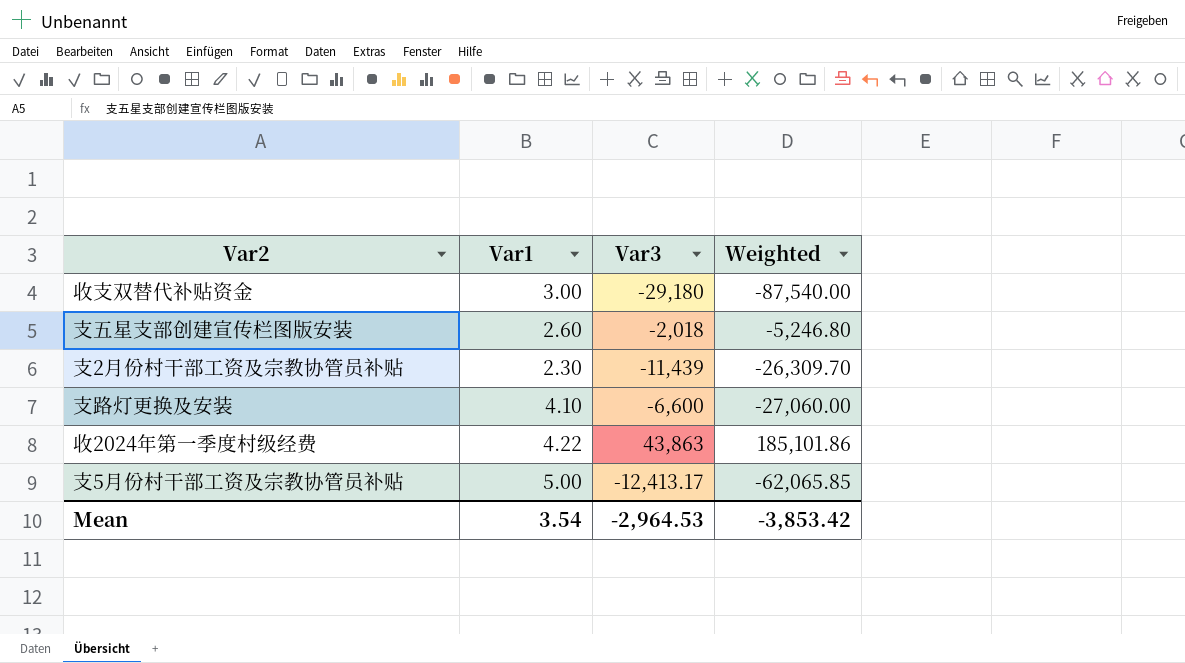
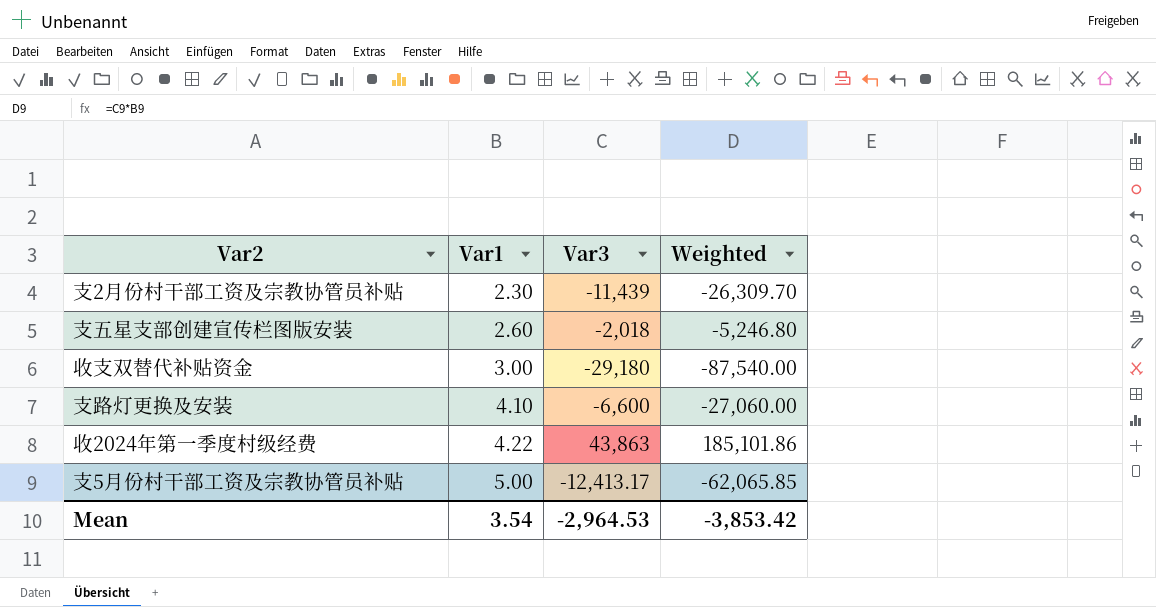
row order: none -> Var1 ascending

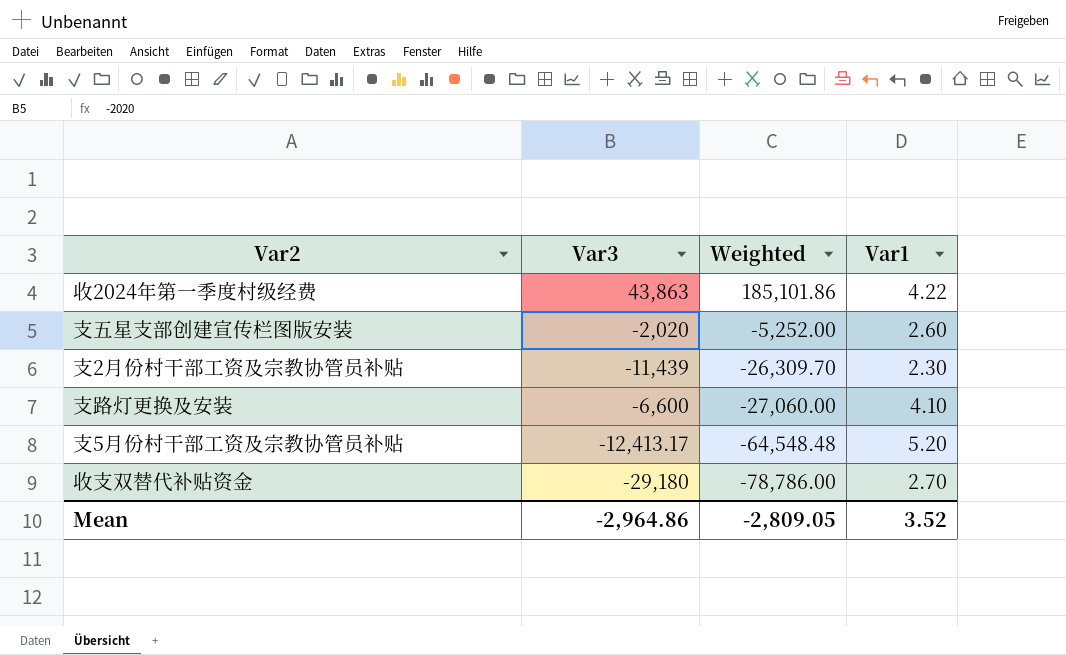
row order: Var1 ascending -> Weighted descending
column Var1 | position: 2 -> 4
支五星支部创建宣传栏图版安装 | Var3: -2,018 -> -2,020
支五星支部创建宣传栏图版安装 | Weighted: -5,246.80 -> -5,252.00
支5月份村干部工资及宗教协管员补贴 | Weighted: -62,065.85 -> -64,548.48
支5月份村干部工资及宗教协管员补贴 | Var1: 5.00 -> 5.20
收支双替代补贴资金 | Weighted: -87,540.00 -> -78,786.00
收支双替代补贴资金 | Var1: 3.00 -> 2.70
Mean | Var3: -2,964.53 -> -2,964.86
Mean | Weighted: -3,853.42 -> -2,809.05
Mean | Var1: 3.54 -> 3.52

